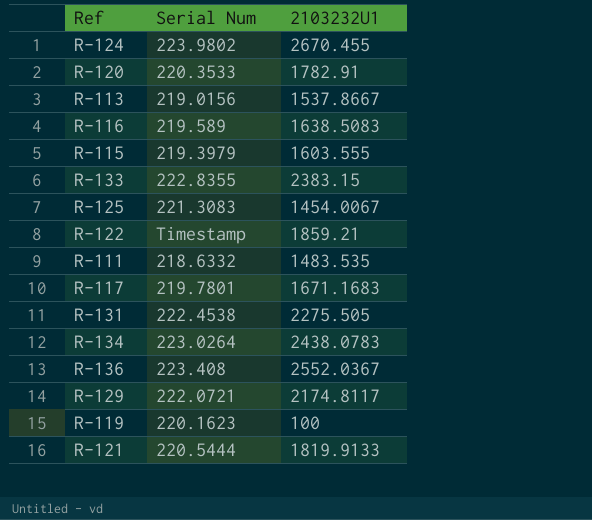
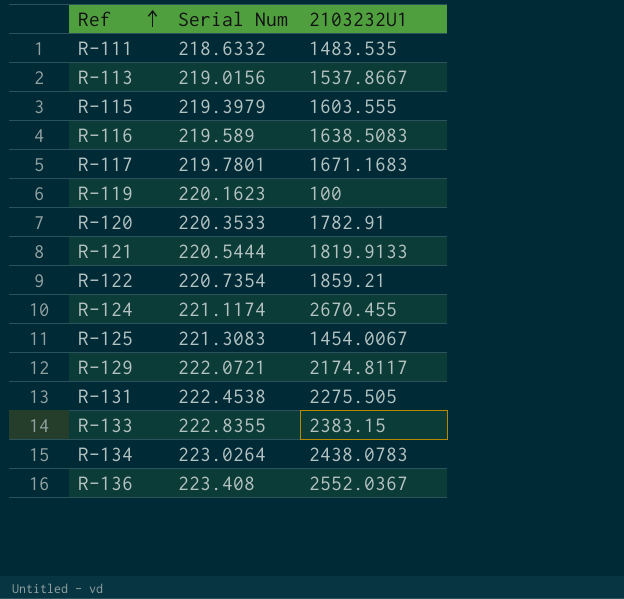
row order: none -> Ref ascending
R-122 | Serial Num: Timestamp -> 220.7354
R-124 | Serial Num: 223.9802 -> 221.1174

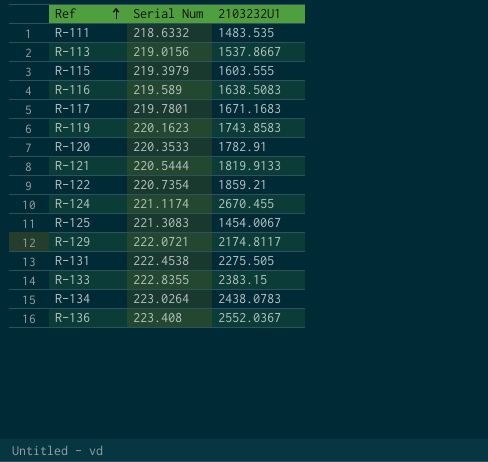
R-119 | 2103232U1: 100 -> 1743.8583

